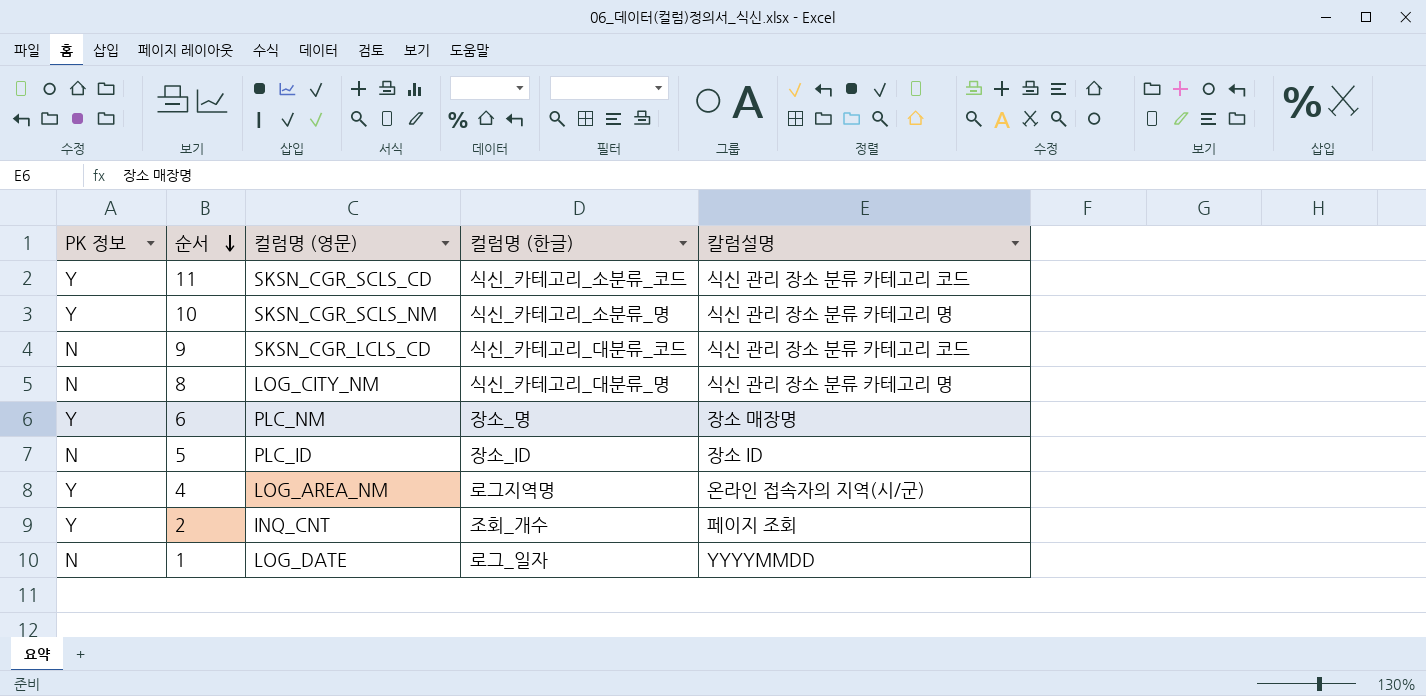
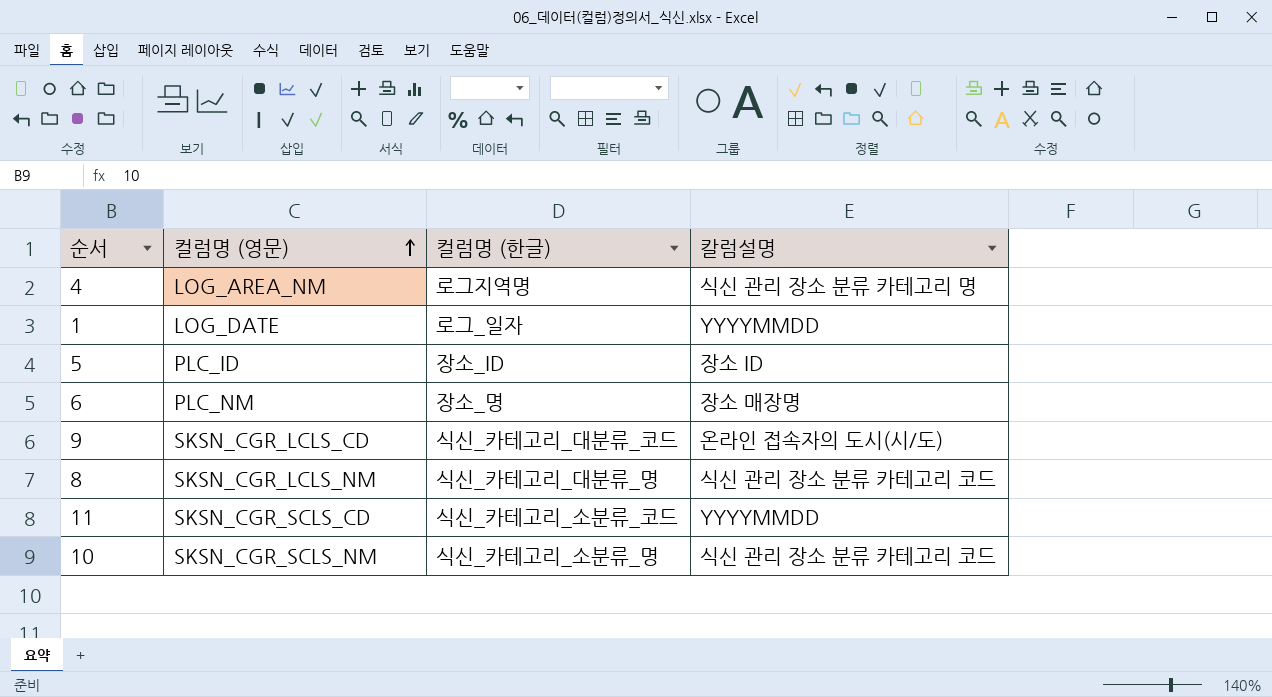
row order: 순서 descending -> 컬럼명 (영문) ascending
column PK 정보 | position: 1 -> none
row 2: Y | INQ_CNT | 조회_개수 | 페이지 조회 -> none
4 | 칼럼설명: 온라인 접속자의 지역(시/군) -> 식신 관리 장소 분류 카테고리 명
9 | 칼럼설명: 식신 관리 장소 분류 카테고리 코드 -> 온라인 접속자의 도시(시/도)
8 | 컬럼명 (영문): LOG_CITY_NM -> SKSN_CGR_LCLS_NM
8 | 칼럼설명: 식신 관리 장소 분류 카테고리 명 -> 식신 관리 장소 분류 카테고리 코드
11 | 칼럼설명: 식신 관리 장소 분류 카테고리 코드 -> YYYYMMDD
10 | 칼럼설명: 식신 관리 장소 분류 카테고리 명 -> 식신 관리 장소 분류 카테고리 코드

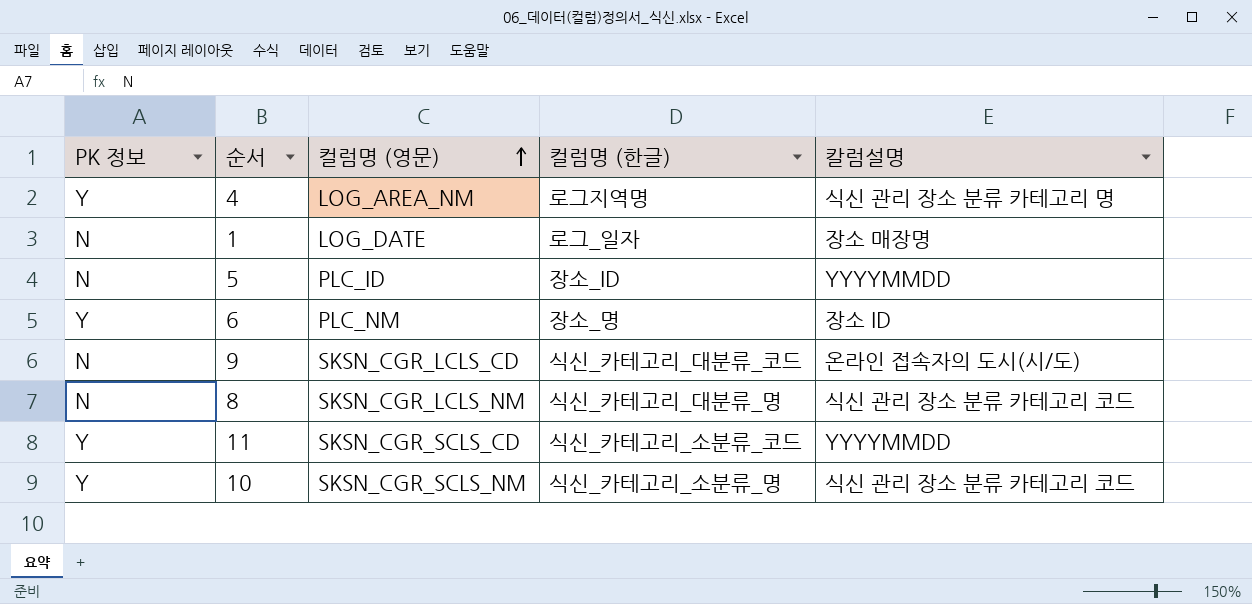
column PK 정보 | position: none -> 1
1 | 칼럼설명: YYYYMMDD -> 장소 매장명
5 | 칼럼설명: 장소 ID -> YYYYMMDD
6 | 칼럼설명: 장소 매장명 -> 장소 ID

